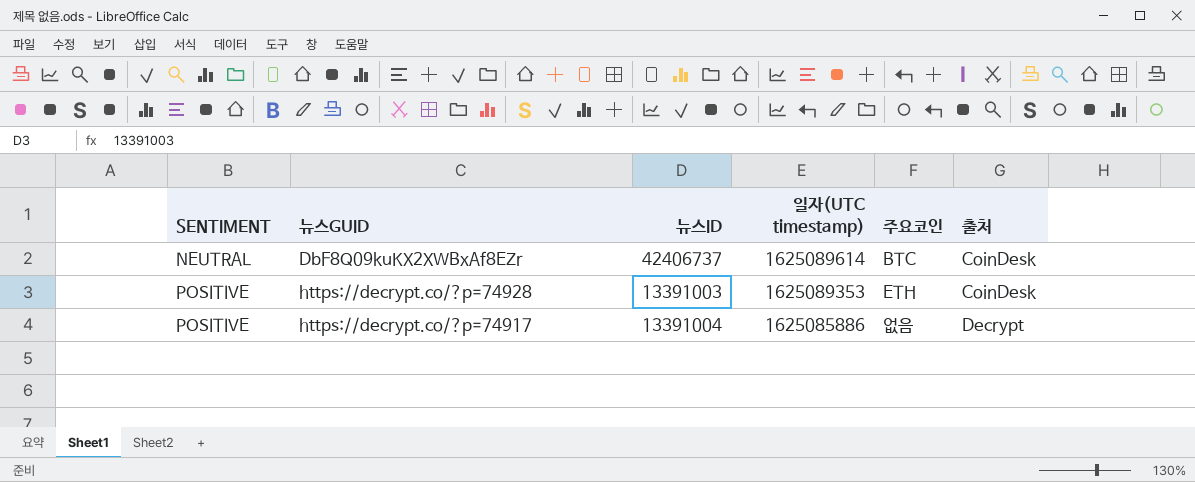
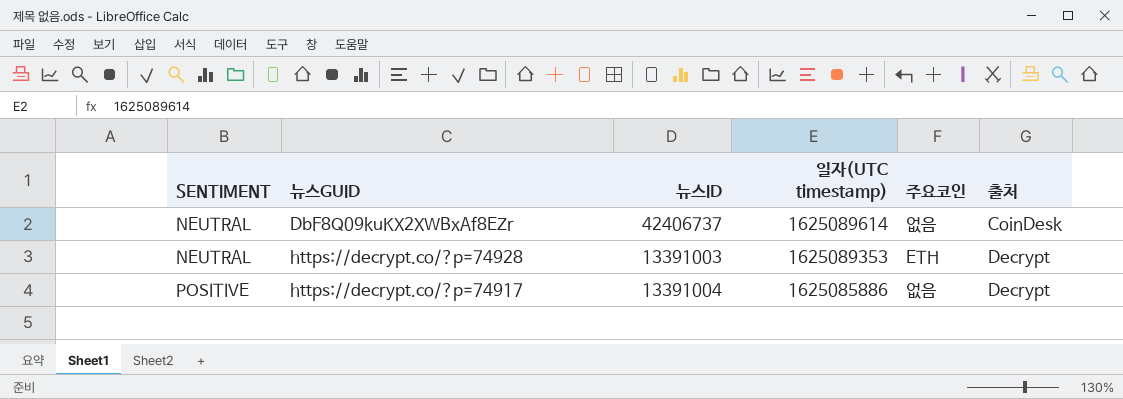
DbF8Q09kuKX2XWBxAf8EZr | 주요코인: BTC -> 없음
https://decrypt.co/?p=74928 | SENTIMENT: POSITIVE -> NEUTRAL
https://decrypt.co/?p=74928 | 출처: CoinDesk -> Decrypt

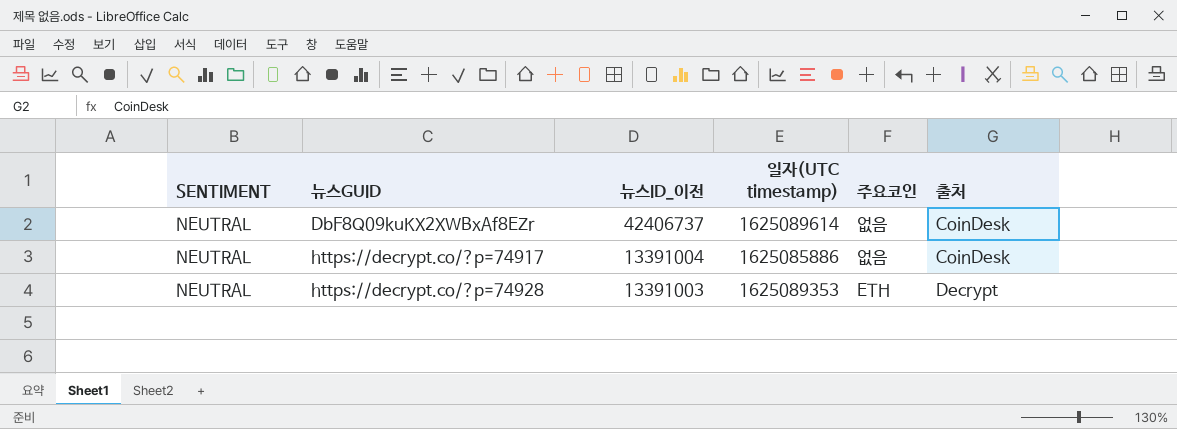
row order: SENTIMENT ascending -> 뉴스GUID ascending
column name: 뉴스ID -> 뉴스ID_이전
https://decrypt.co/?p=74917 | SENTIMENT: POSITIVE -> NEUTRAL
https://decrypt.co/?p=74917 | 출처: Decrypt -> CoinDesk

